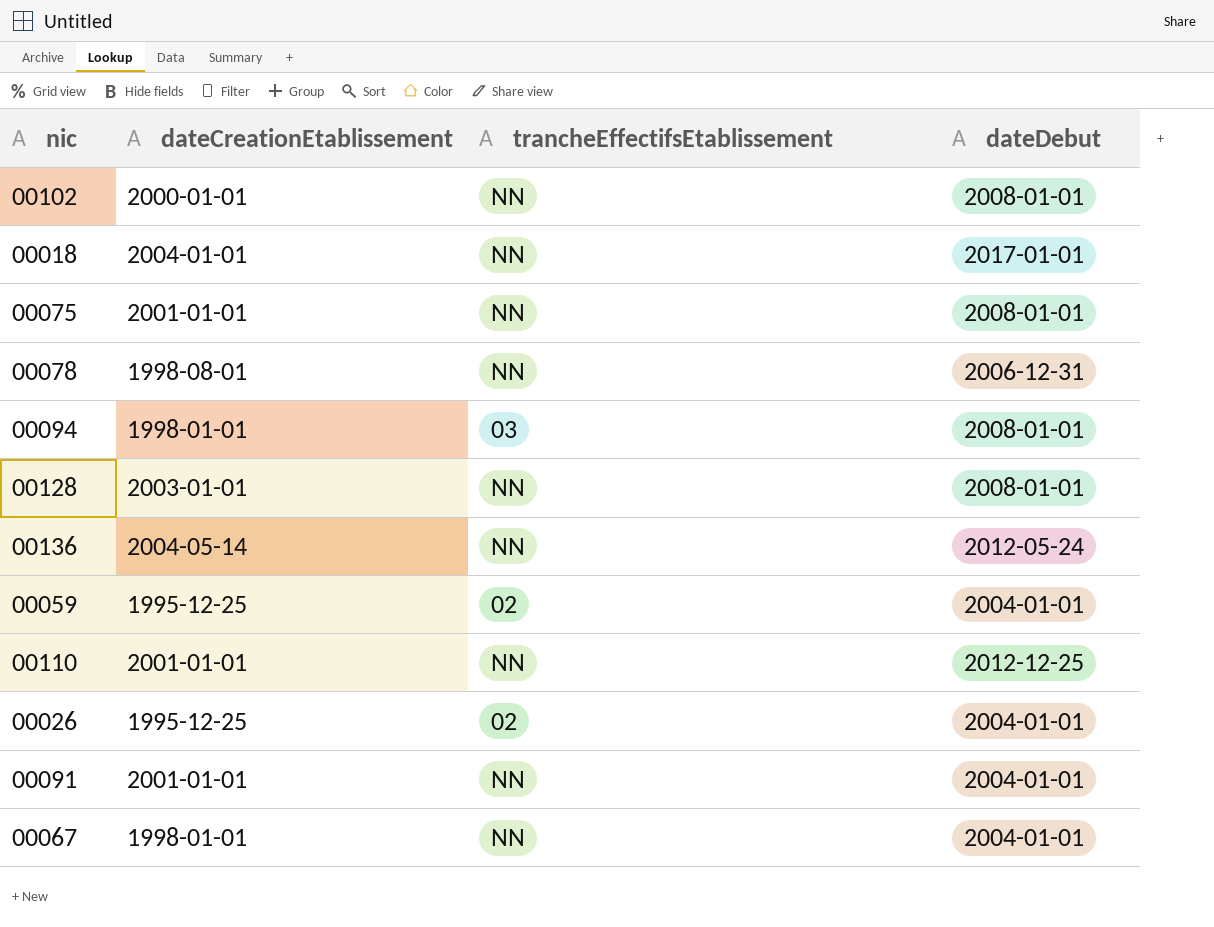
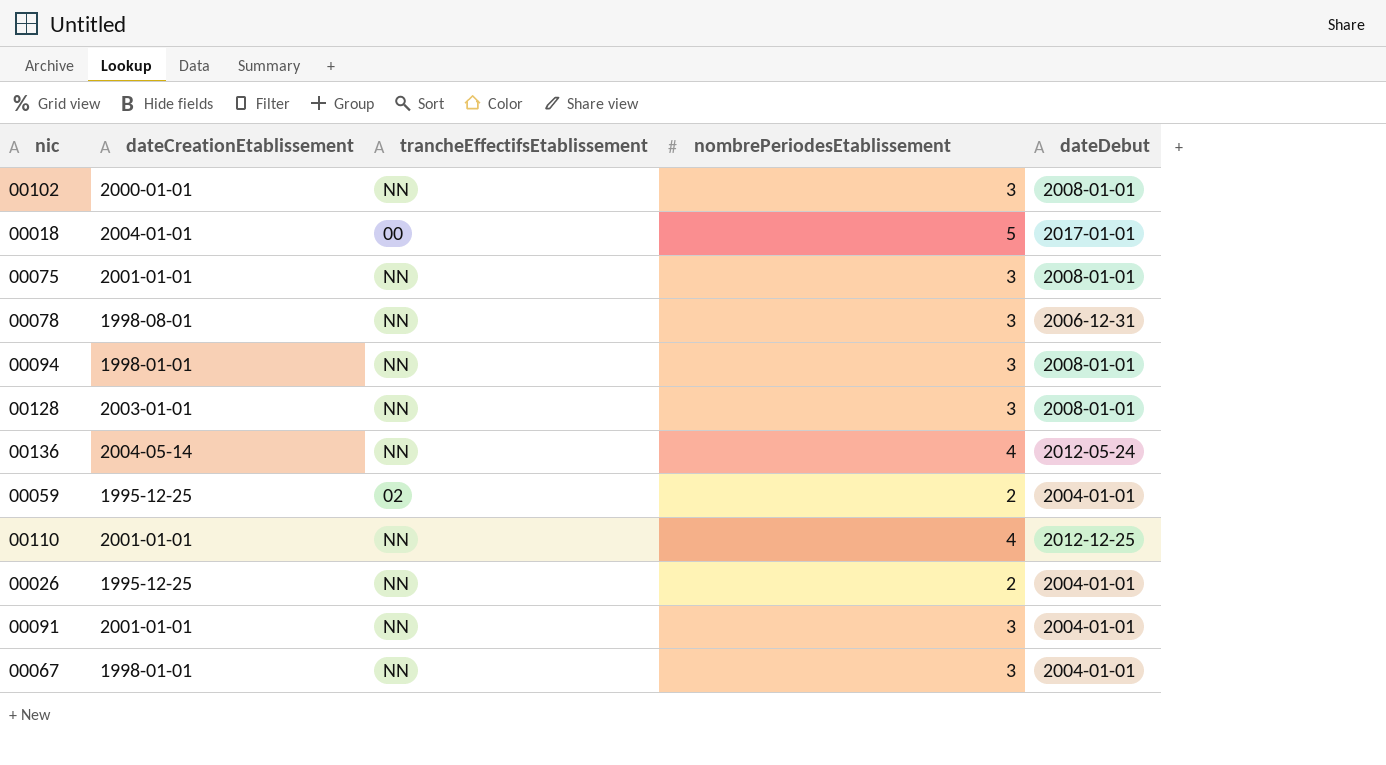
column nombrePeriodesEtablissement | position: none -> 4
00018 | trancheEffectifsEtablissement: NN -> 00
00094 | trancheEffectifsEtablissement: 03 -> NN
00026 | trancheEffectifsEtablissement: 02 -> NN

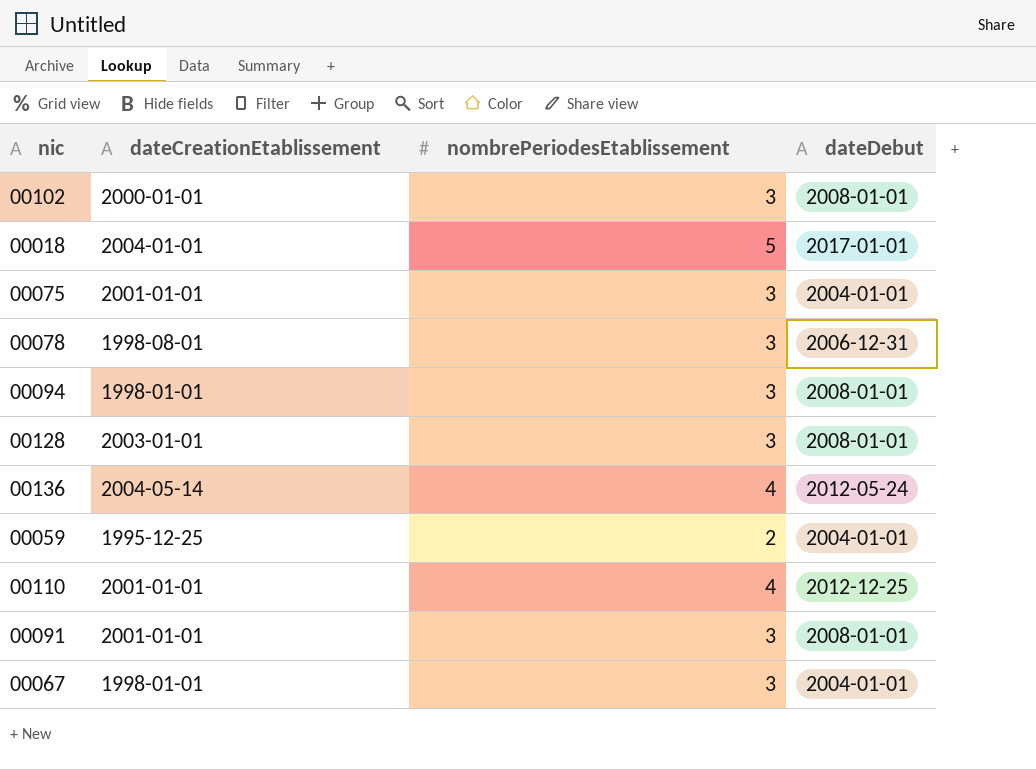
column trancheEffectifsEtablissement | position: 3 -> none
row 00026: 1995-12-25 | NN | 2 | 2004-01-01 -> none
00075 | dateDebut: 2008-01-01 -> 2004-01-01
00091 | dateDebut: 2004-01-01 -> 2008-01-01

